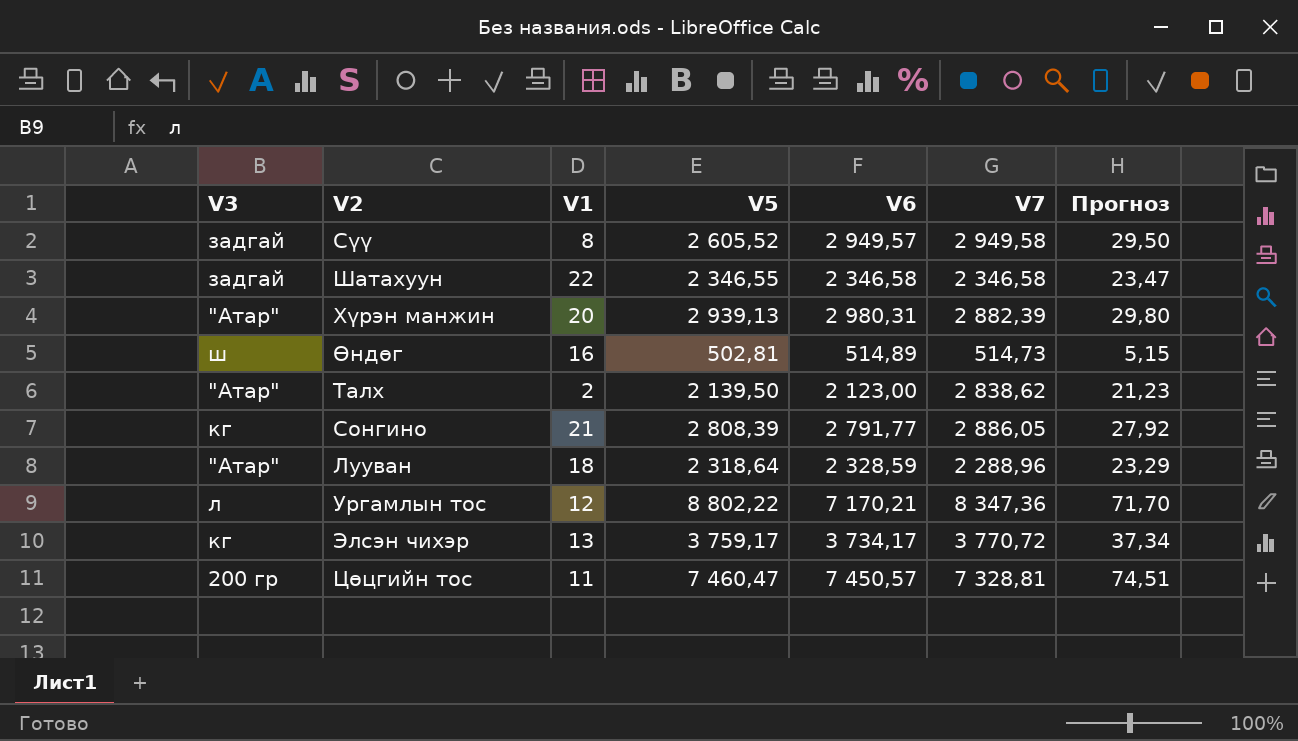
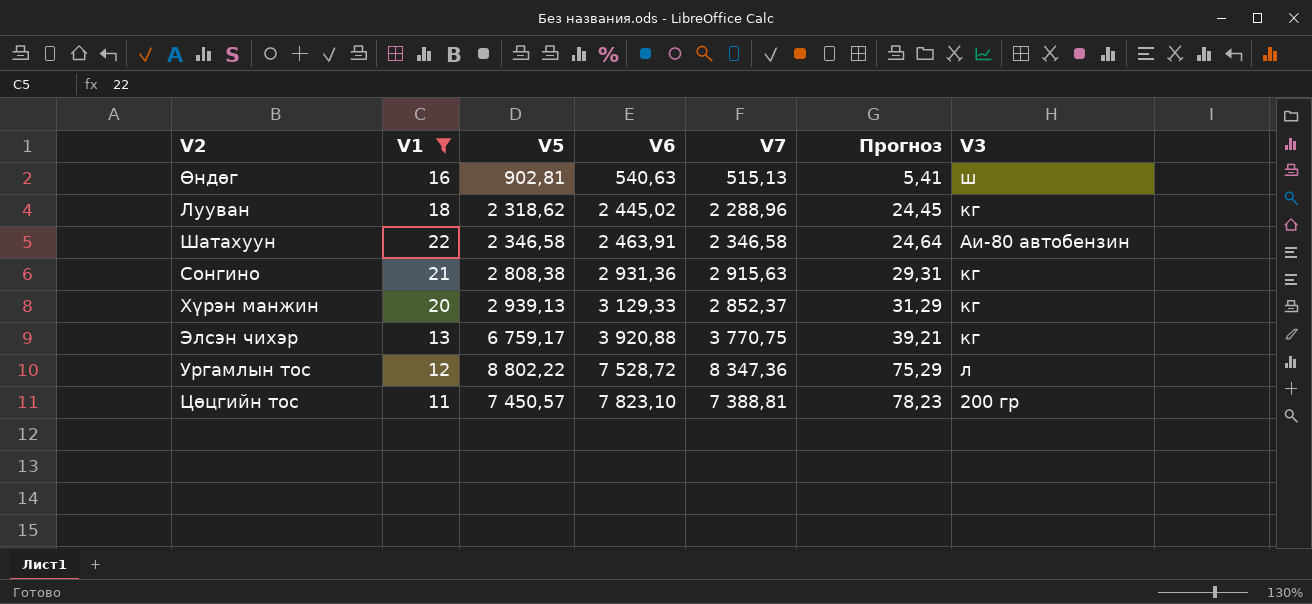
filter: none -> V1 >= 11
row order: none -> V6 ascending
column V3 | position: 1 -> 7
Өндөг | V5: 502,81 -> 902,81
Өндөг | V6: 514,89 -> 540,63
Өндөг | V7: 514,73 -> 515,13
Өндөг | Прогноз: 5,15 -> 5,41
Лууван | V5: 2 318,64 -> 2 318,62
Лууван | V6: 2 328,59 -> 2 445,02
Лууван | Прогноз: 23,29 -> 24,45
Лууван | V3: "Атар" -> кг
Шатахуун | V5: 2 346,55 -> 2 346,58
Шатахуун | V6: 2 346,58 -> 2 463,91
Шатахуун | Прогноз: 23,47 -> 24,64
Шатахуун | V3: задгай -> Аи-80 автобензин
Сонгино | V5: 2 808,39 -> 2 808,38
Сонгино | V6: 2 791,77 -> 2 931,36
Сонгино | V7: 2 886,05 -> 2 915,63
Сонгино | Прогноз: 27,92 -> 29,31
Хүрэн манжин | V6: 2 980,31 -> 3 129,33
Хүрэн манжин | V7: 2 882,39 -> 2 852,37
Хүрэн манжин | Прогноз: 29,80 -> 31,29
Хүрэн манжин | V3: "Атар" -> кг
Элсэн чихэр | V5: 3 759,17 -> 6 759,17
Элсэн чихэр | V6: 3 734,17 -> 3 920,88
Элсэн чихэр | V7: 3 770,72 -> 3 770,75
Элсэн чихэр | Прогноз: 37,34 -> 39,21
Ургамлын тос | V6: 7 170,21 -> 7 528,72
Ургамлын тос | Прогноз: 71,70 -> 75,29
Цөцгийн тос | V5: 7 460,47 -> 7 450,57
Цөцгийн тос | V6: 7 450,57 -> 7 823,10
Цөцгийн тос | V7: 7 328,81 -> 7 388,81
Цөцгийн тос | Прогноз: 74,51 -> 78,23

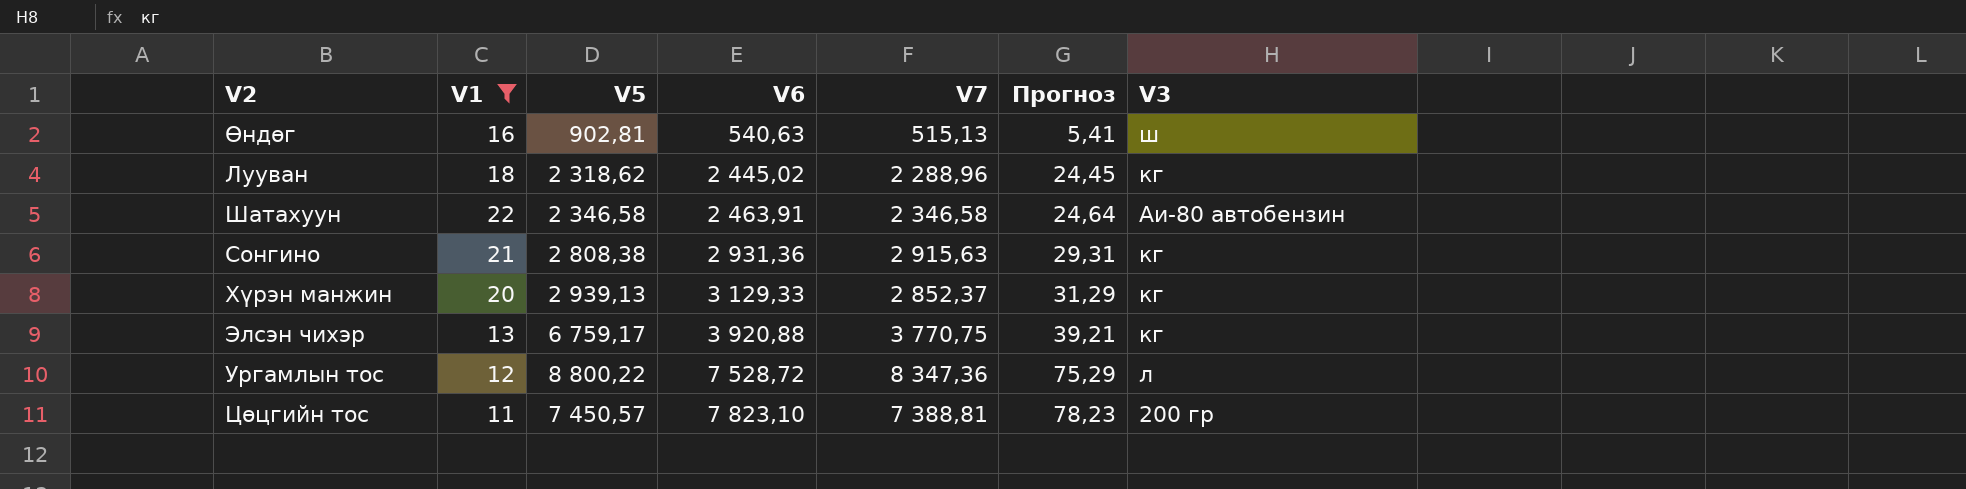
Ургамлын тос | V5: 8 802,22 -> 8 800,22

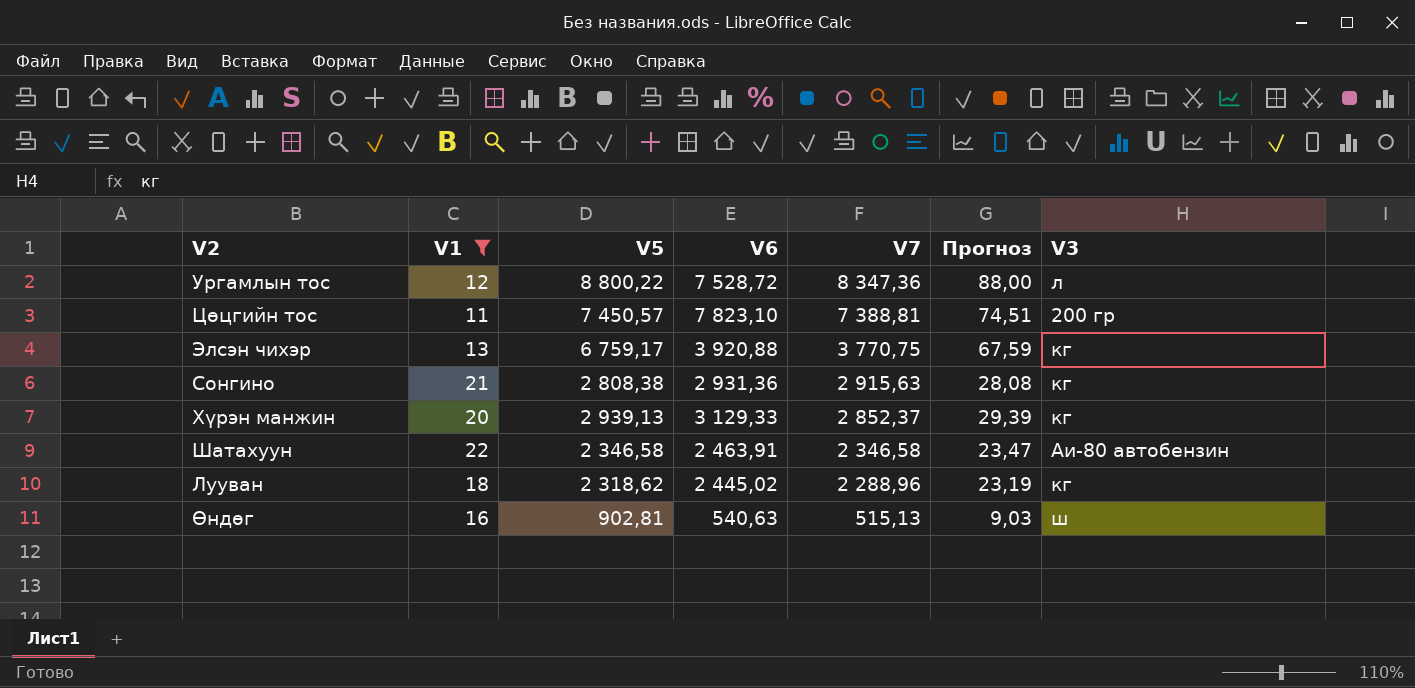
row order: V6 ascending -> V7 descending
column Прогноз | formula: [V6] * 0,01 -> [V5] * 0,01

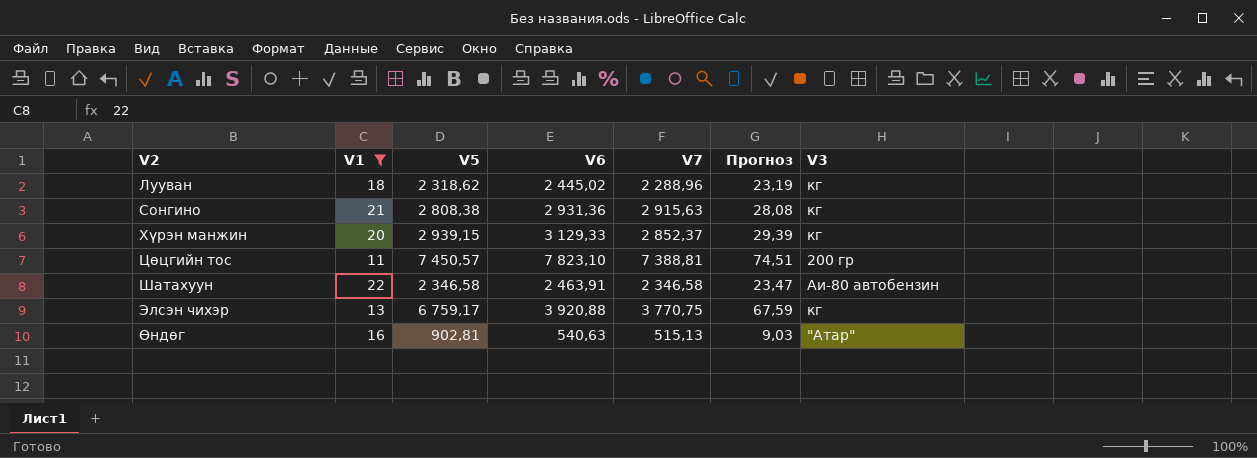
row order: V7 descending -> V2 ascending
row Ургамлын тос: 12 | 8 800,22 | 7 528,72 | 8 347,36 | 88,00 | л -> none
Хүрэн манжин | V5: 2 939,13 -> 2 939,15
Өндөг | V3: ш -> "Атар"

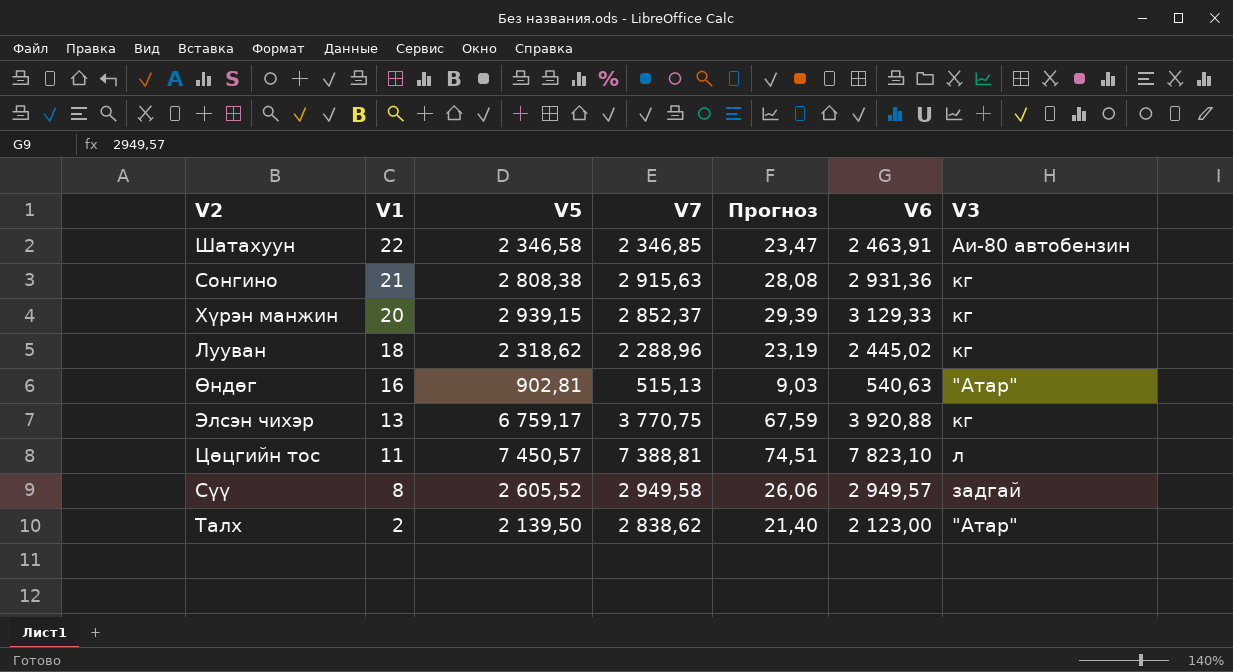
filter: V1 >= 11 -> none
row order: V2 ascending -> V1 descending
column V6 | position: 4 -> 6
Шатахуун | V7: 2 346,58 -> 2 346,85
Цөцгийн тос | V3: 200 гр -> л

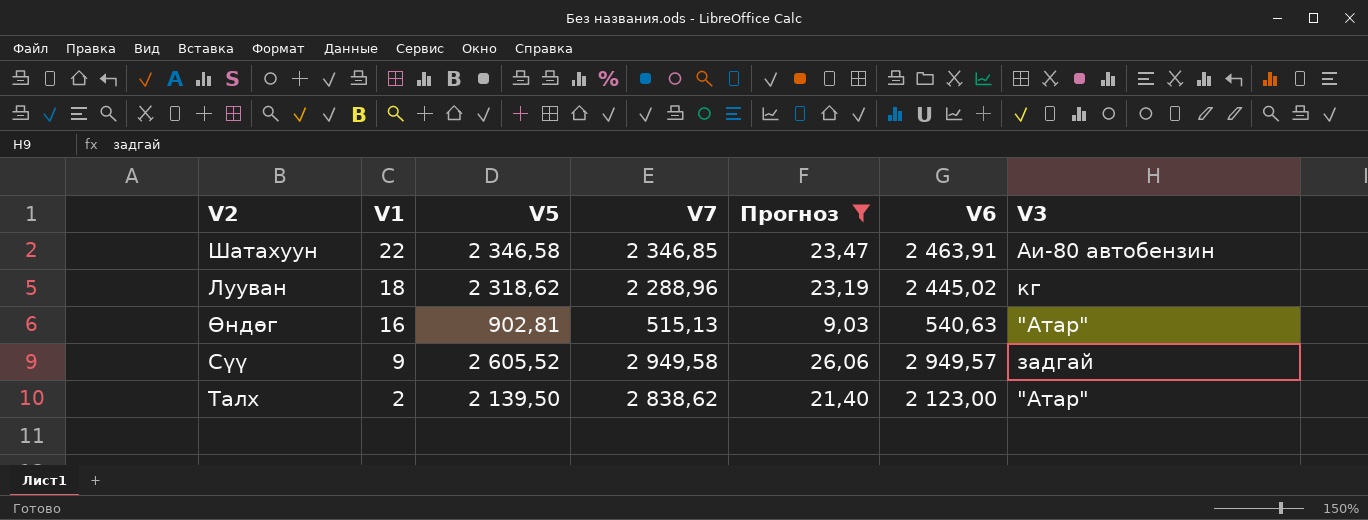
filter: none -> Прогноз <= 26,06
Сүү | V1: 8 -> 9

